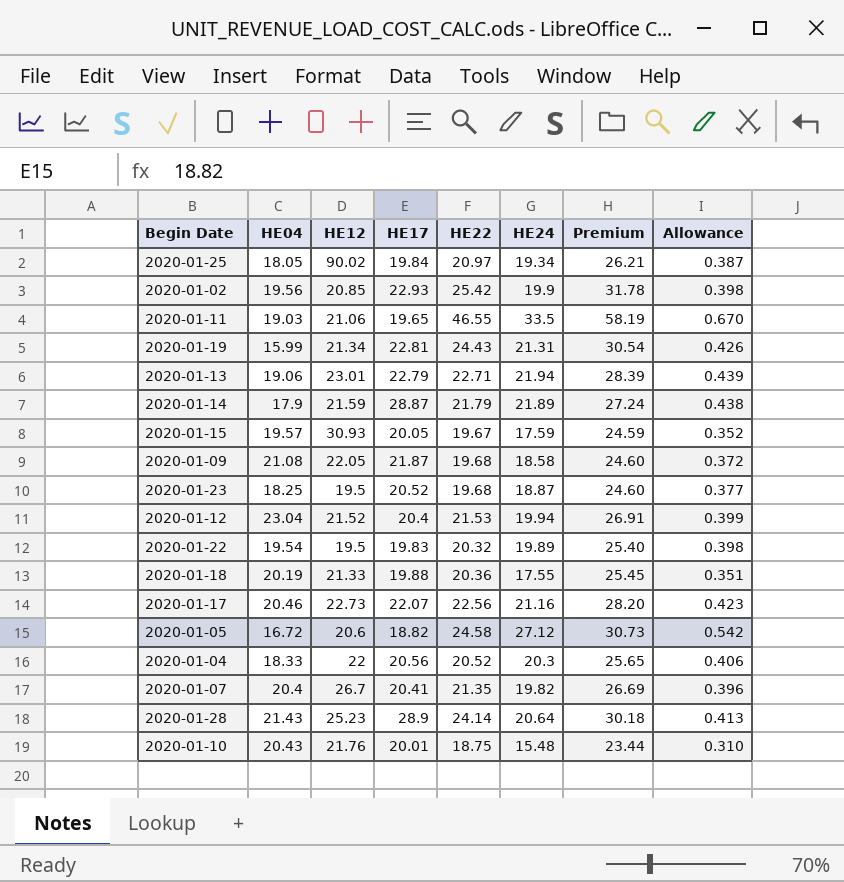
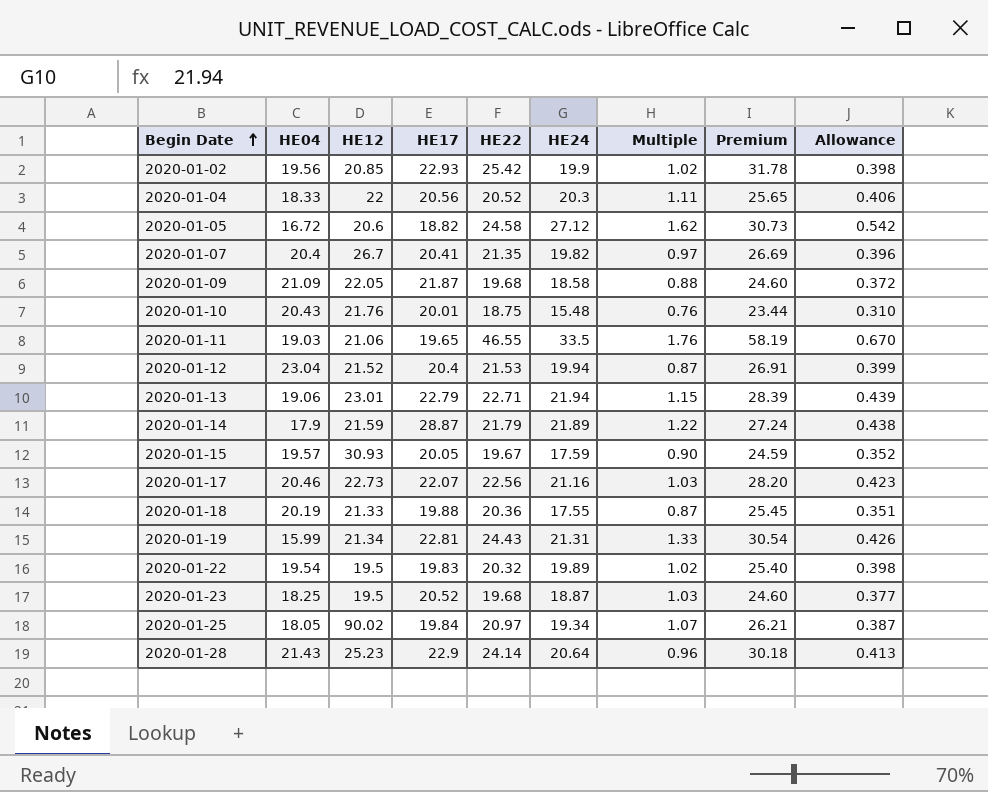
row order: none -> Begin Date ascending
column Multiple | formula: none -> [HE24] / [HE04]
2020-01-09 | HE04: 21.08 -> 21.09
2020-01-28 | HE17: 28.9 -> 22.9

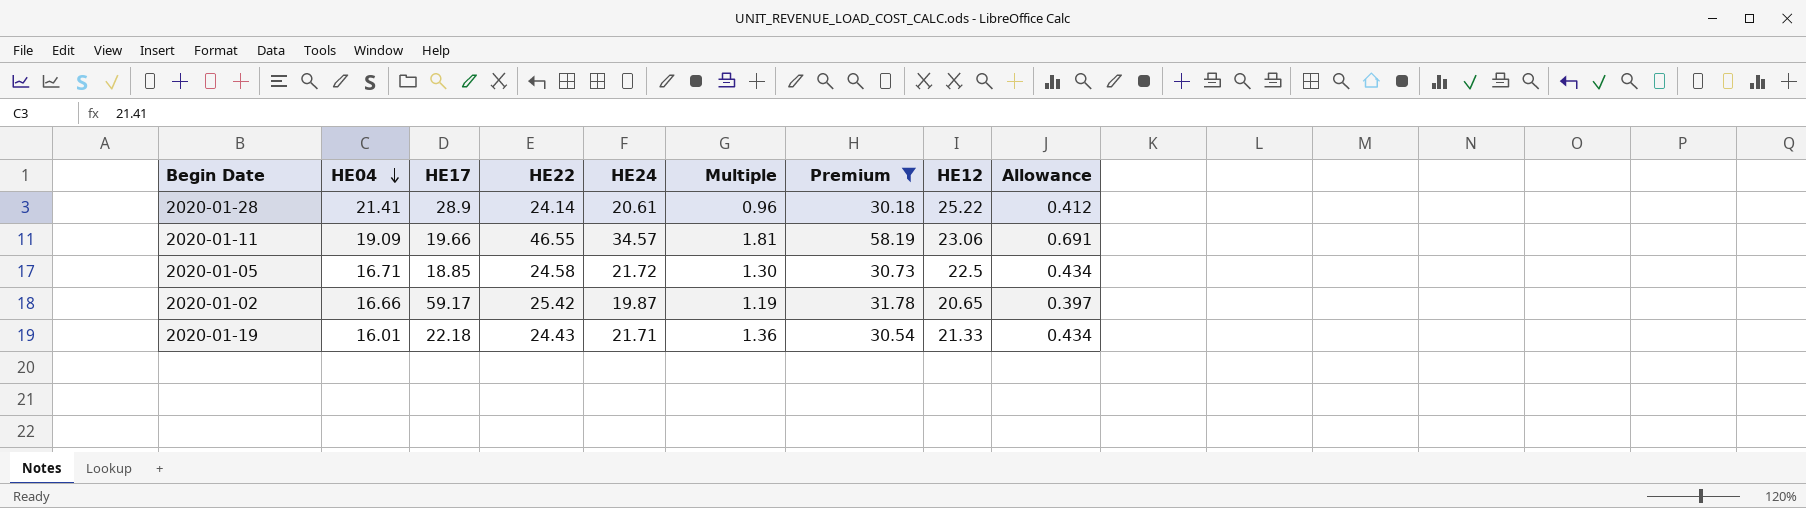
filter: none -> Premium >= 30.18
row order: Begin Date ascending -> HE04 descending
column HE12 | position: 3 -> 8
2020-01-28 | HE04: 21.43 -> 21.41
2020-01-28 | HE17: 22.9 -> 28.9
2020-01-28 | HE24: 20.64 -> 20.61
2020-01-28 | HE12: 25.23 -> 25.22
2020-01-28 | Allowance: 0.413 -> 0.412
2020-01-11 | HE04: 19.03 -> 19.09
2020-01-11 | HE17: 19.65 -> 19.66
2020-01-11 | HE24: 33.5 -> 34.57
2020-01-11 | Multiple: 1.76 -> 1.81
2020-01-11 | HE12: 21.06 -> 23.06
2020-01-11 | Allowance: 0.670 -> 0.691
2020-01-05 | HE04: 16.72 -> 16.71
2020-01-05 | HE17: 18.82 -> 18.85
2020-01-05 | HE24: 27.12 -> 21.72
2020-01-05 | Multiple: 1.62 -> 1.30
2020-01-05 | HE12: 20.6 -> 22.5
2020-01-05 | Allowance: 0.542 -> 0.434
2020-01-02 | HE04: 19.56 -> 16.66
2020-01-02 | HE17: 22.93 -> 59.17
2020-01-02 | HE24: 19.9 -> 19.87
2020-01-02 | Multiple: 1.02 -> 1.19
2020-01-02 | HE12: 20.85 -> 20.65
2020-01-02 | Allowance: 0.398 -> 0.397
2020-01-19 | HE04: 15.99 -> 16.01
2020-01-19 | HE17: 22.81 -> 22.18
2020-01-19 | HE24: 21.31 -> 21.71
2020-01-19 | Multiple: 1.33 -> 1.36
2020-01-19 | HE12: 21.34 -> 21.33
2020-01-19 | Allowance: 0.426 -> 0.434

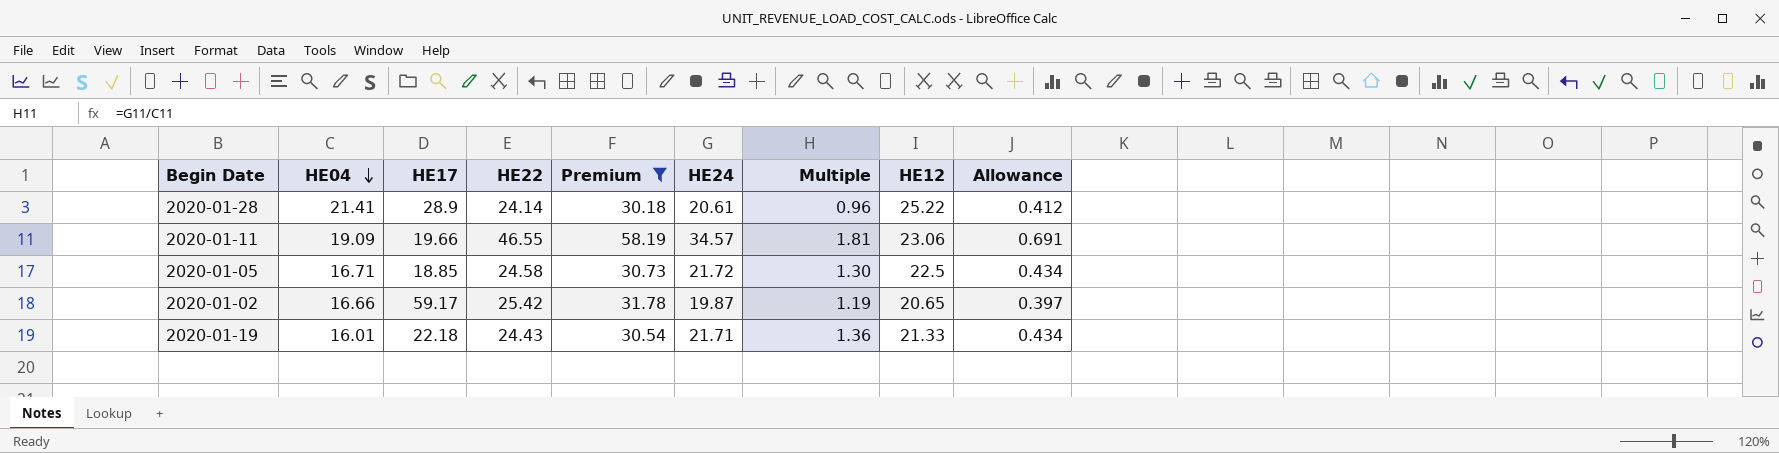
column Premium | position: 7 -> 5

